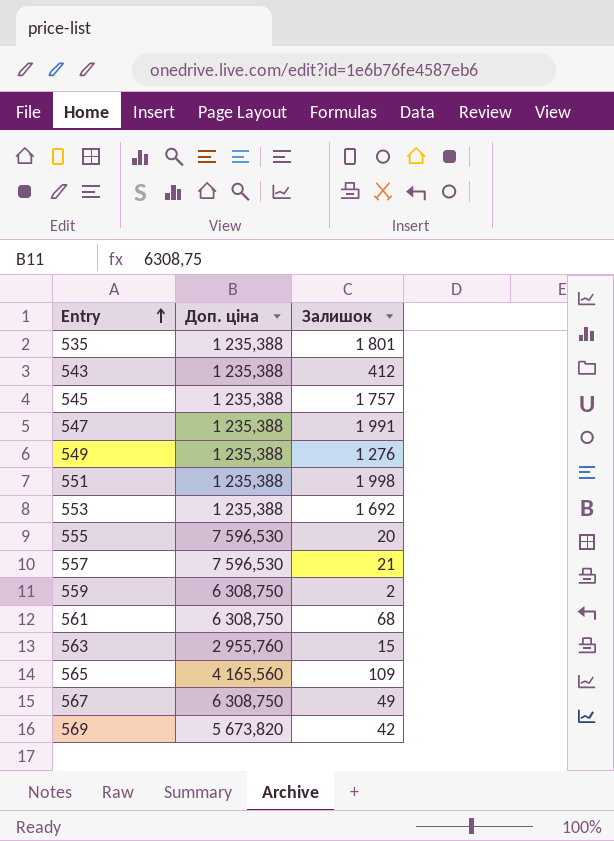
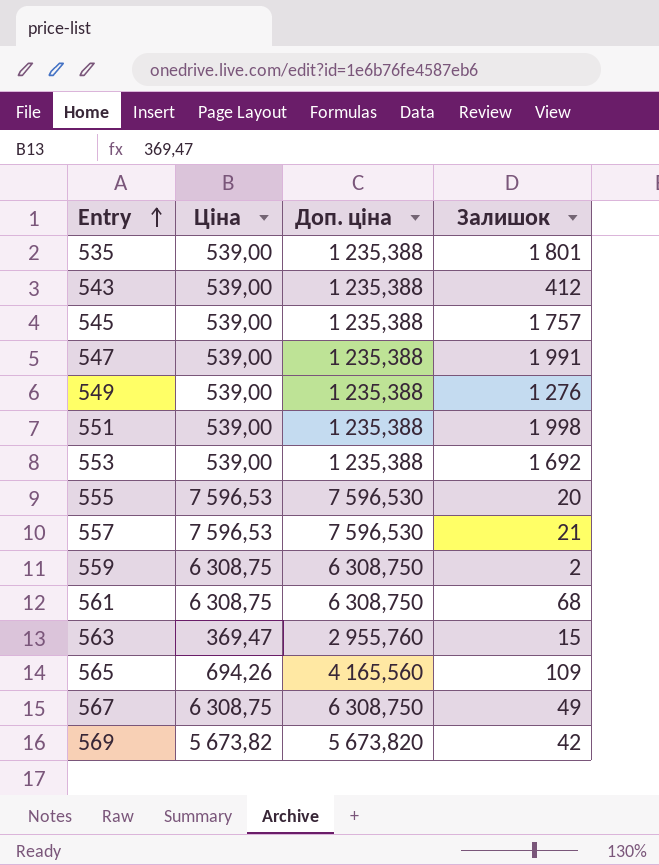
column Ціна | position: none -> 2

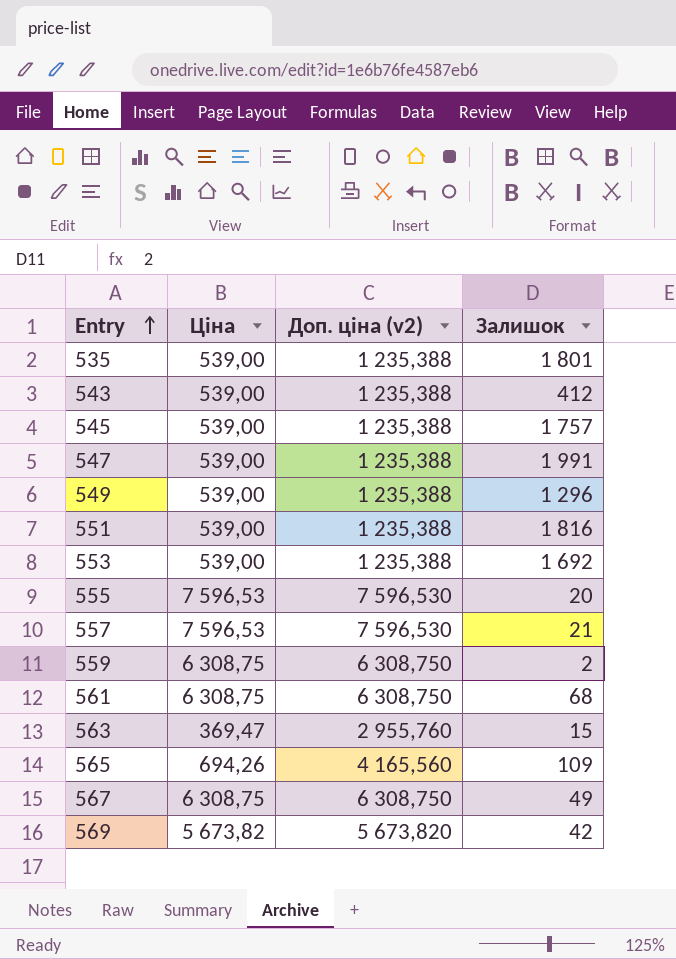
column name: Доп. ціна -> Доп. ціна (v2)
549 | Залишок: 1 276 -> 1 296
551 | Залишок: 1 998 -> 1 816

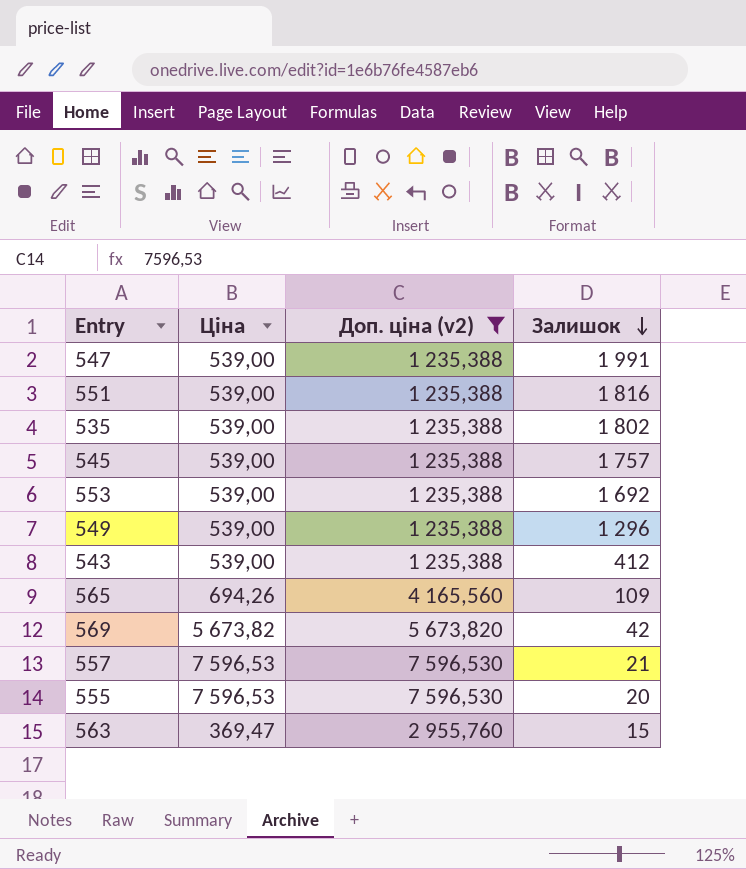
filter: none -> Доп. ціна (v2) != 6 308,750
row order: Entry ascending -> Залишок descending
535 | Залишок: 1 801 -> 1 802

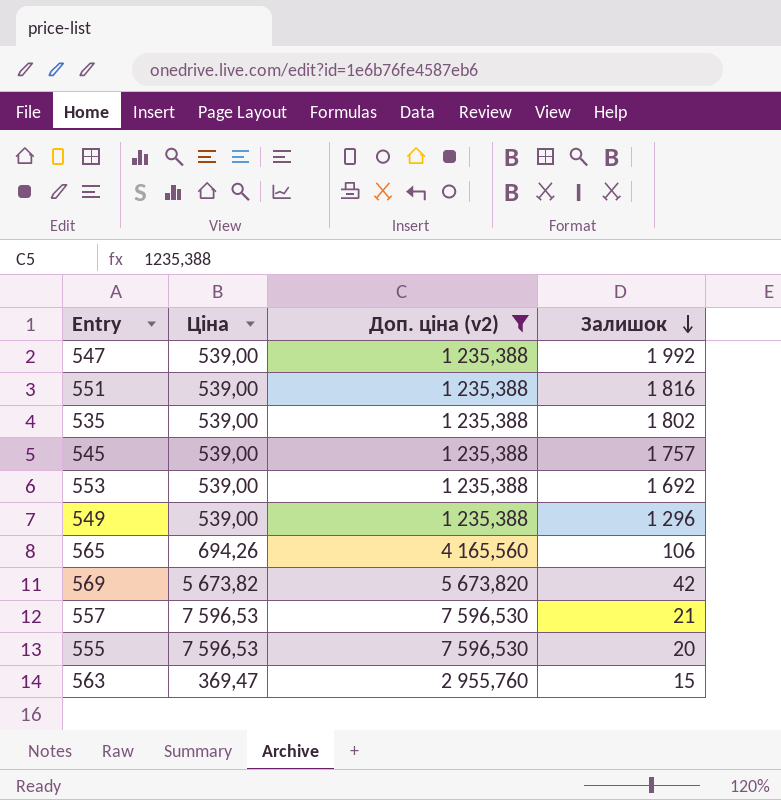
row 543: 539,00 | 1 235,388 | 412 -> none
547 | Залишок: 1 991 -> 1 992
565 | Залишок: 109 -> 106

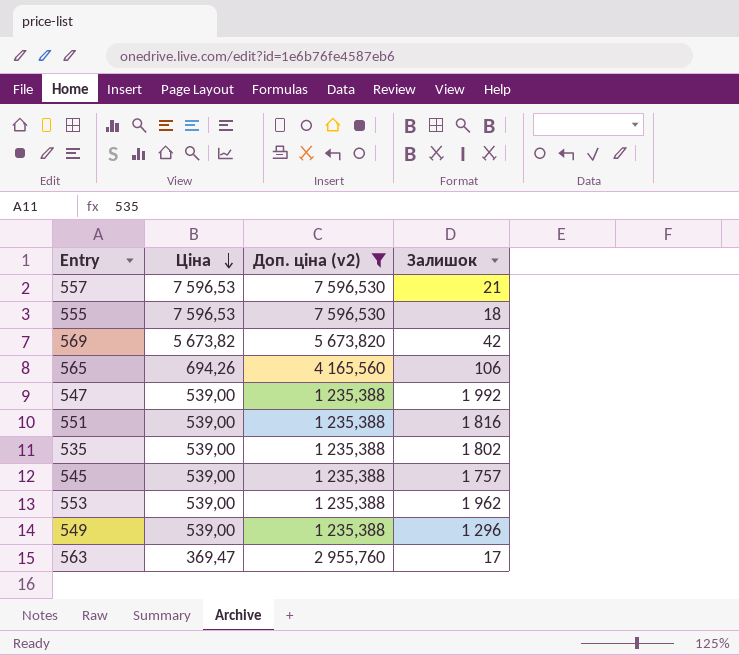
row order: Залишок descending -> Ціна descending
555 | Залишок: 20 -> 18
553 | Залишок: 1 692 -> 1 962
563 | Залишок: 15 -> 17

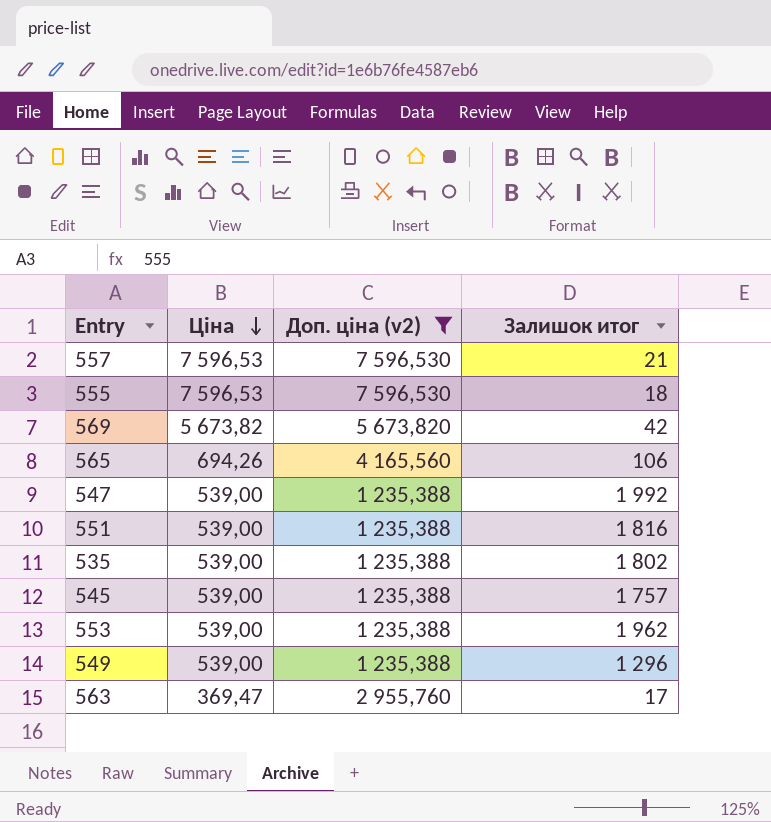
column name: Залишок -> Залишок итог

